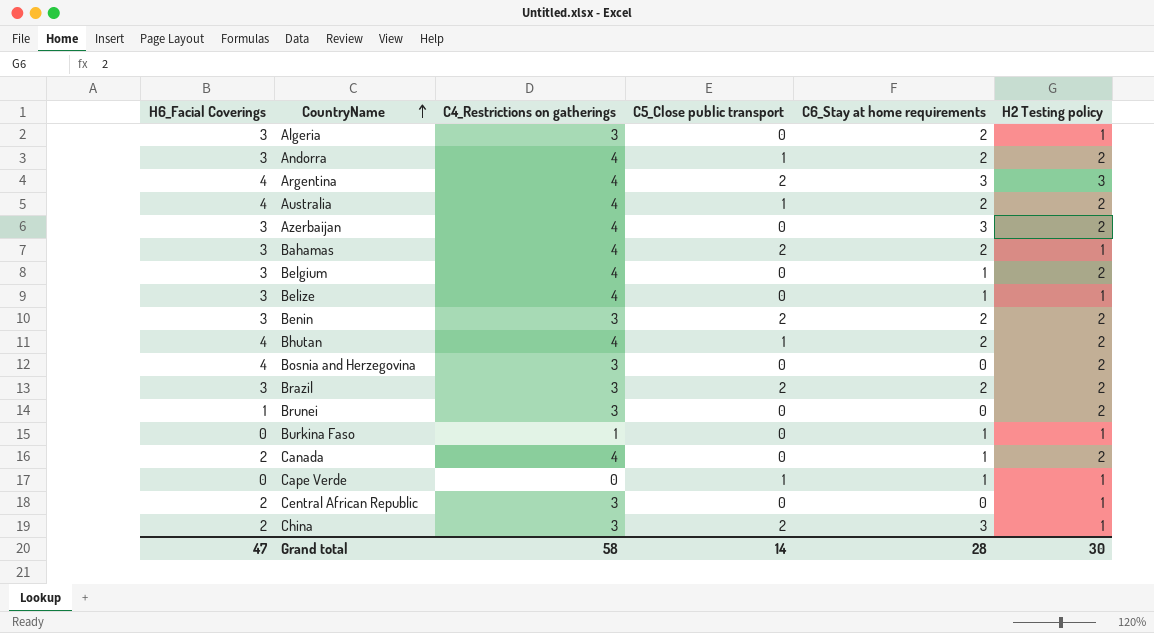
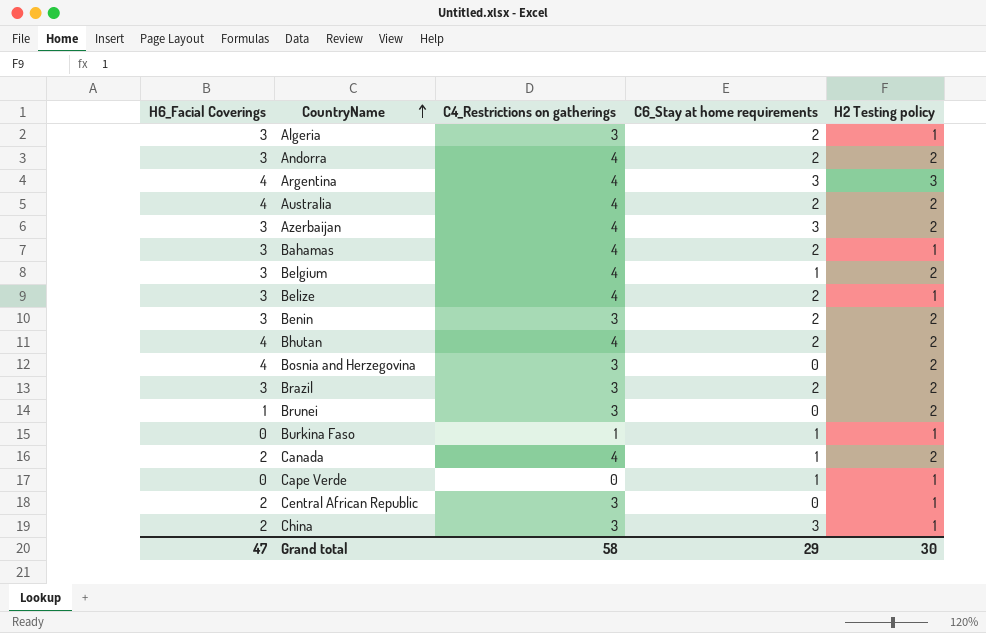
column C5_Close public transport | position: 4 -> none
Belize | C6_Stay at home requirements: 1 -> 2
Grand total | C6_Stay at home requirements: 28 -> 29

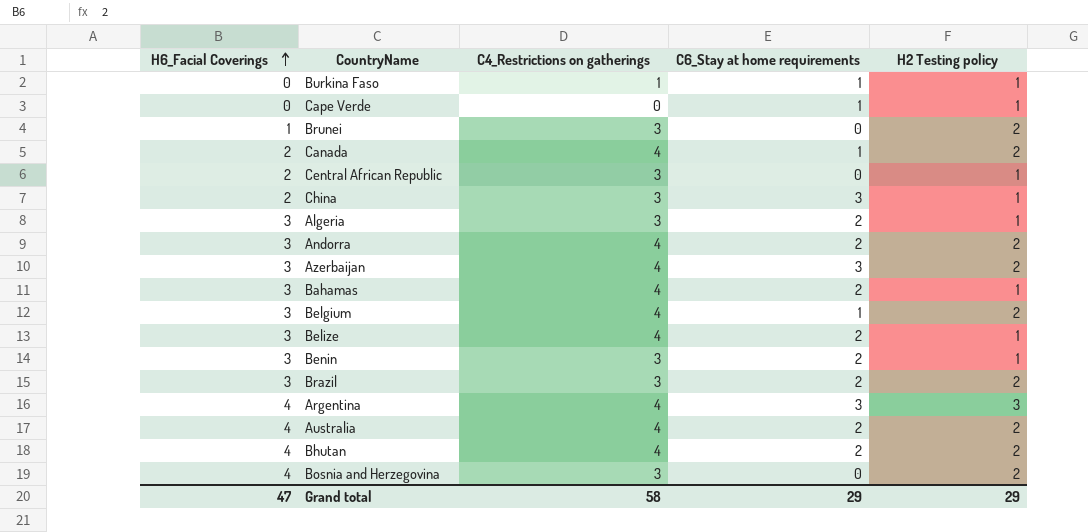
row order: CountryName ascending -> H6_Facial Coverings ascending
Benin | H2 Testing policy: 2 -> 1
Grand total | H2 Testing policy: 30 -> 29

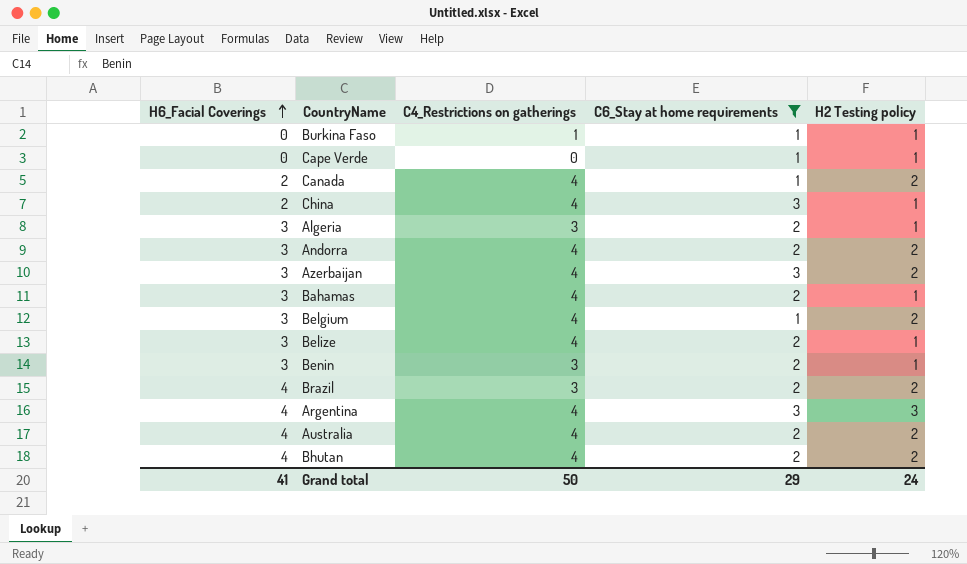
filter: none -> C6_Stay at home requirements != 0
China | C4_Restrictions on gatherings: 3 -> 4
Brazil | H6_Facial Coverings: 3 -> 4
Grand total | H6_Facial Coverings: 47 -> 41
Grand total | C4_Restrictions on gatherings: 58 -> 50
Grand total | H2 Testing policy: 29 -> 24

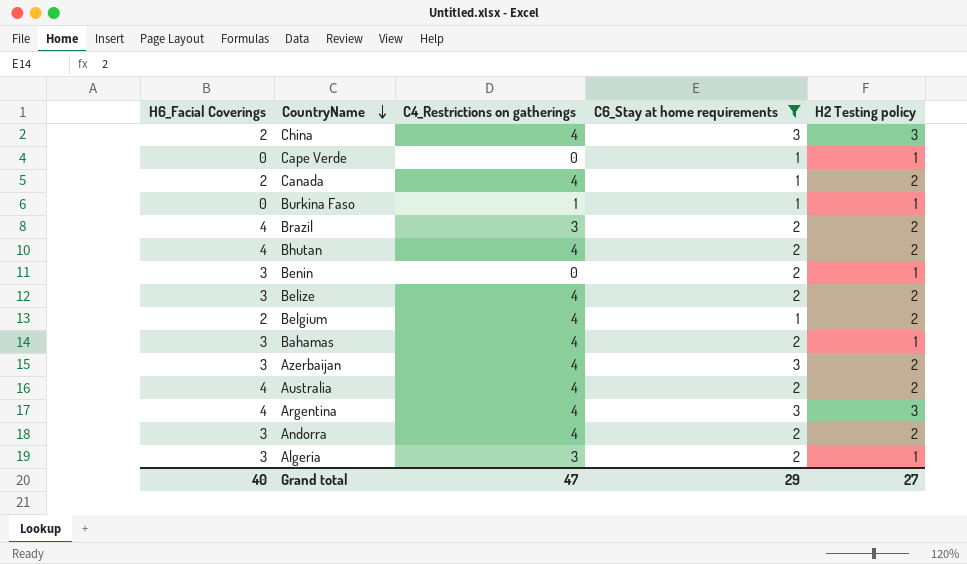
row order: H6_Facial Coverings ascending -> CountryName descending
China | H2 Testing policy: 1 -> 3
Benin | C4_Restrictions on gatherings: 3 -> 0
Belize | H2 Testing policy: 1 -> 2
Belgium | H6_Facial Coverings: 3 -> 2
Grand total | H6_Facial Coverings: 41 -> 40
Grand total | C4_Restrictions on gatherings: 50 -> 47
Grand total | H2 Testing policy: 24 -> 27

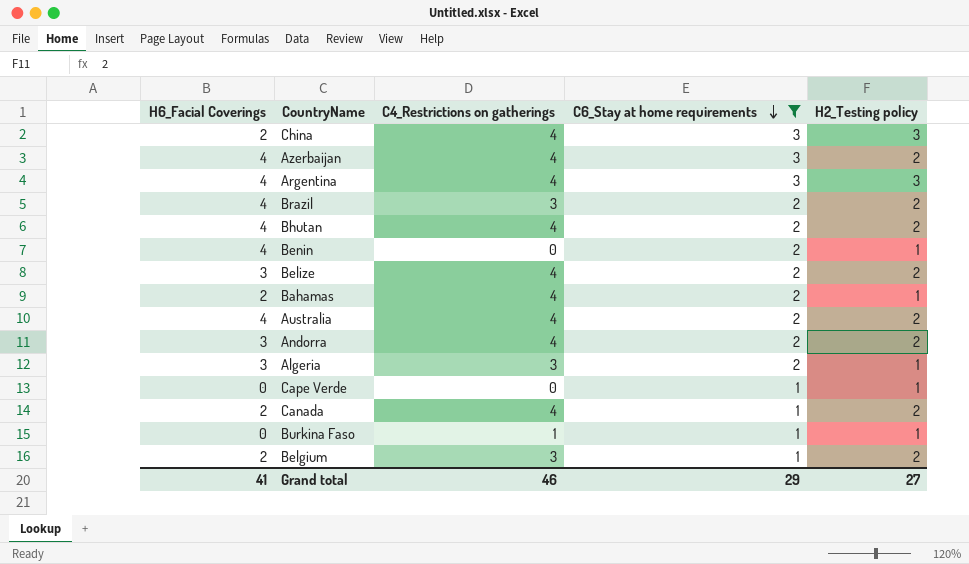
row order: CountryName descending -> C6_Stay at home requirements descending
column name: H2 Testing policy -> H2_Testing policy
Azerbaijan | H6_Facial Coverings: 3 -> 4
Benin | H6_Facial Coverings: 3 -> 4
Bahamas | H6_Facial Coverings: 3 -> 2
Belgium | C4_Restrictions on gatherings: 4 -> 3
Grand total | H6_Facial Coverings: 40 -> 41
Grand total | C4_Restrictions on gatherings: 47 -> 46

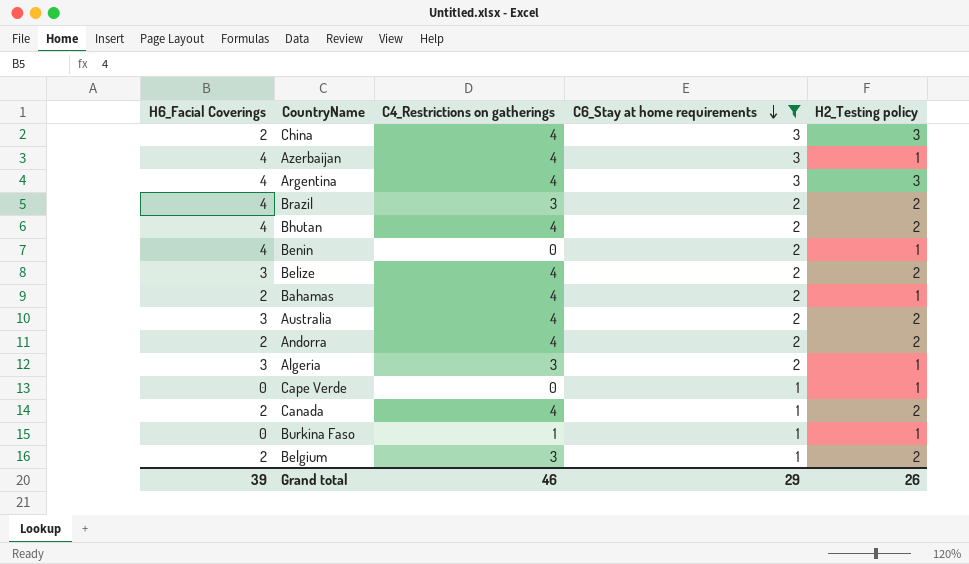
Azerbaijan | H2_Testing policy: 2 -> 1
Australia | H6_Facial Coverings: 4 -> 3
Andorra | H6_Facial Coverings: 3 -> 2
Grand total | H6_Facial Coverings: 41 -> 39
Grand total | H2_Testing policy: 27 -> 26

